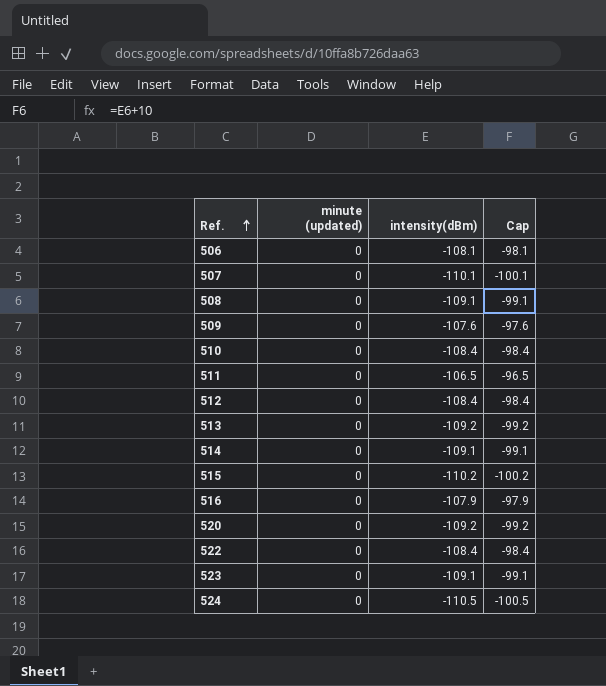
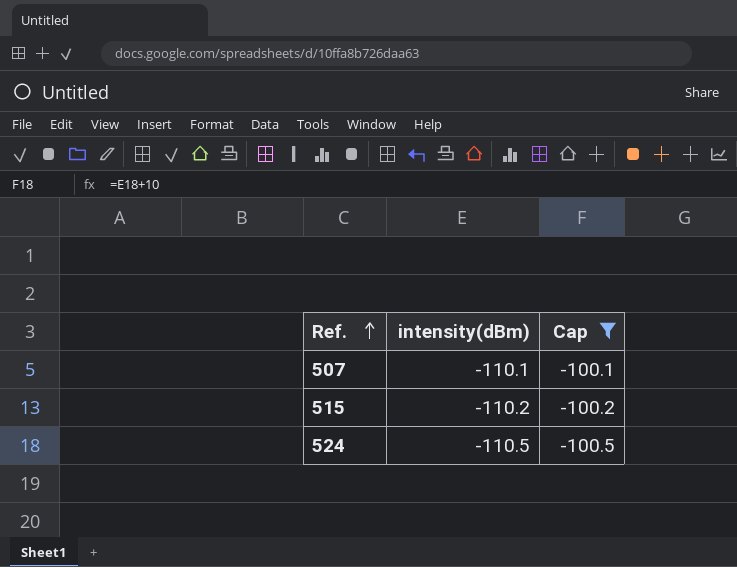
filter: none -> Cap <= -100.1
column minute (updated) | position: 2 -> none

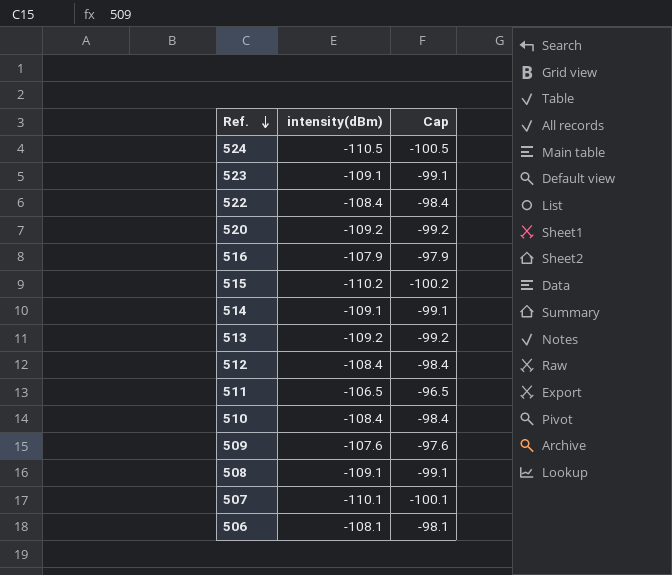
filter: Cap <= -100.1 -> none
row order: Ref. ascending -> Ref. descending

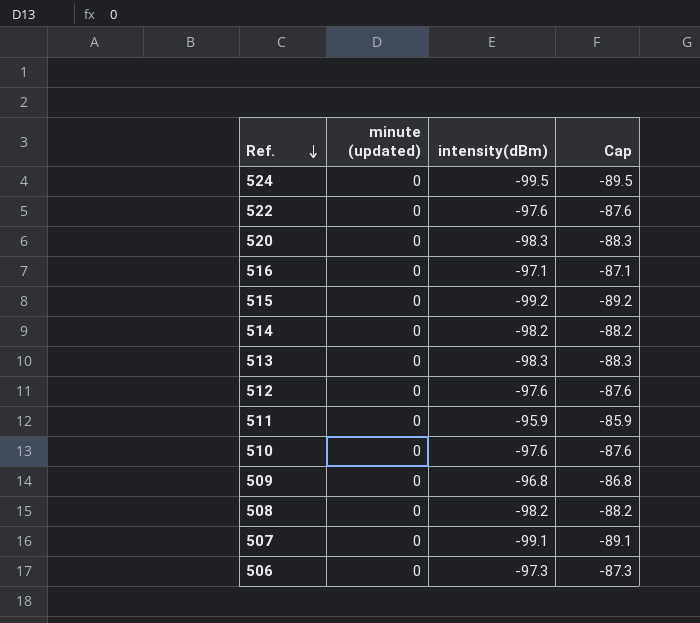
column minute (updated) | position: none -> 2
row 523: -109.1 | -99.1 -> none
524 | intensity(dBm): -110.5 -> -99.5
524 | Cap: -100.5 -> -89.5
522 | intensity(dBm): -108.4 -> -97.6
522 | Cap: -98.4 -> -87.6
520 | intensity(dBm): -109.2 -> -98.3
520 | Cap: -99.2 -> -88.3
516 | intensity(dBm): -107.9 -> -97.1
516 | Cap: -97.9 -> -87.1
515 | intensity(dBm): -110.2 -> -99.2
515 | Cap: -100.2 -> -89.2
514 | intensity(dBm): -109.1 -> -98.2
514 | Cap: -99.1 -> -88.2
513 | intensity(dBm): -109.2 -> -98.3
513 | Cap: -99.2 -> -88.3
512 | intensity(dBm): -108.4 -> -97.6
512 | Cap: -98.4 -> -87.6
511 | intensity(dBm): -106.5 -> -95.9
511 | Cap: -96.5 -> -85.9
510 | intensity(dBm): -108.4 -> -97.6
510 | Cap: -98.4 -> -87.6
509 | intensity(dBm): -107.6 -> -96.8
509 | Cap: -97.6 -> -86.8
508 | intensity(dBm): -109.1 -> -98.2
508 | Cap: -99.1 -> -88.2
507 | intensity(dBm): -110.1 -> -99.1
507 | Cap: -100.1 -> -89.1
506 | intensity(dBm): -108.1 -> -97.3
506 | Cap: -98.1 -> -87.3

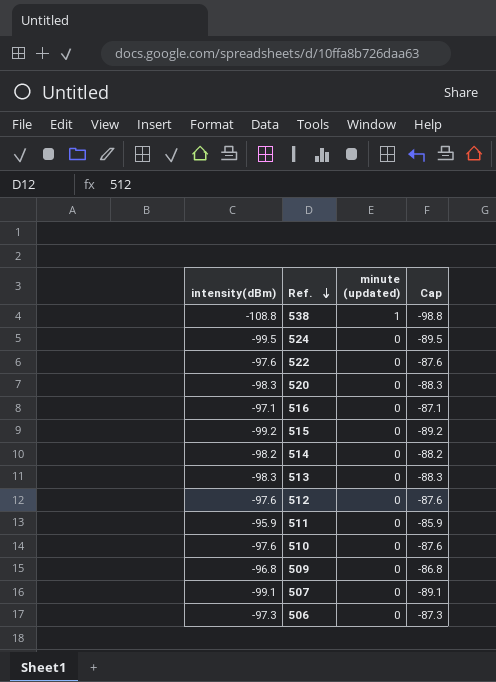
column intensity(dBm) | position: 3 -> 1
row 508: 0 | -98.2 | -88.2 -> none
row 538: none -> -108.8 | 1 | -98.8

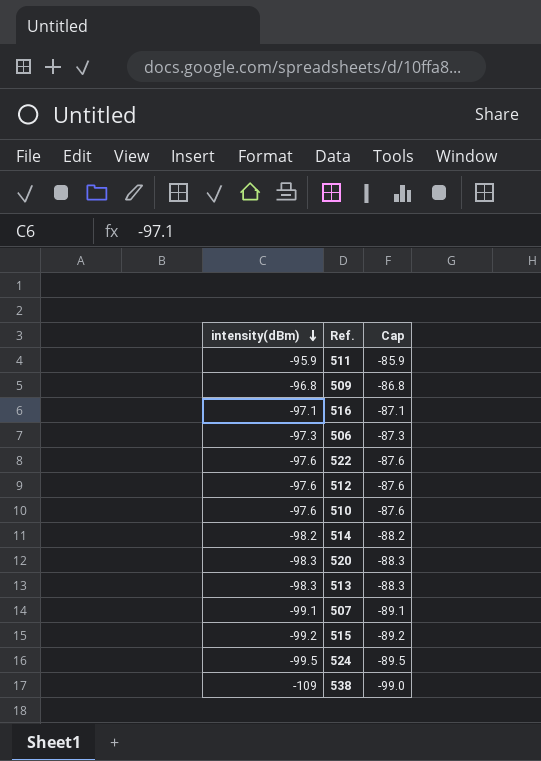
row order: Ref. descending -> intensity(dBm) descending
column minute (updated) | position: 3 -> none
538 | intensity(dBm): -108.8 -> -109
538 | Cap: -98.8 -> -99.0

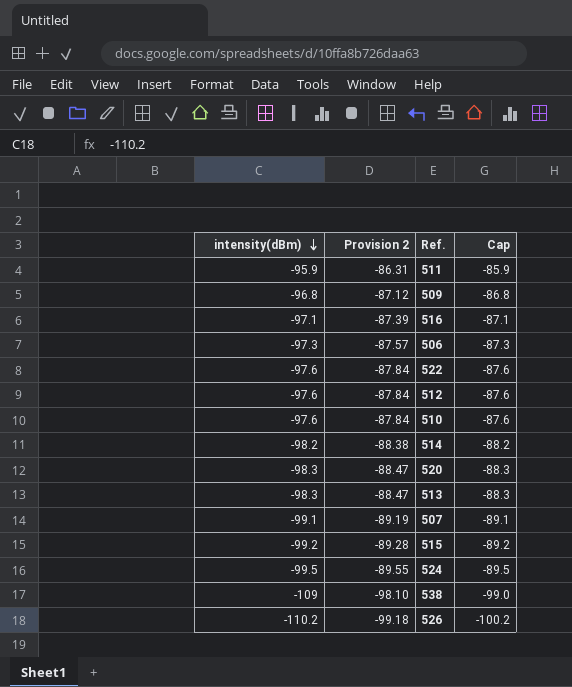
column Provision 2 | formula: none -> [intensity(dBm)] * 0.9
row 526: none -> -110.2 | -99.18 | -100.2

